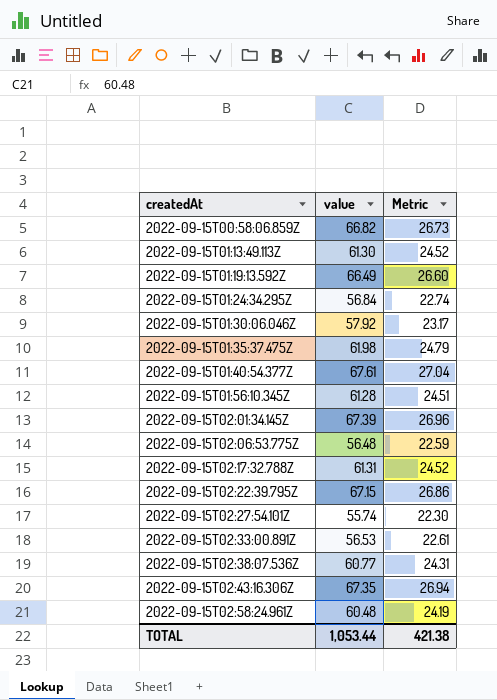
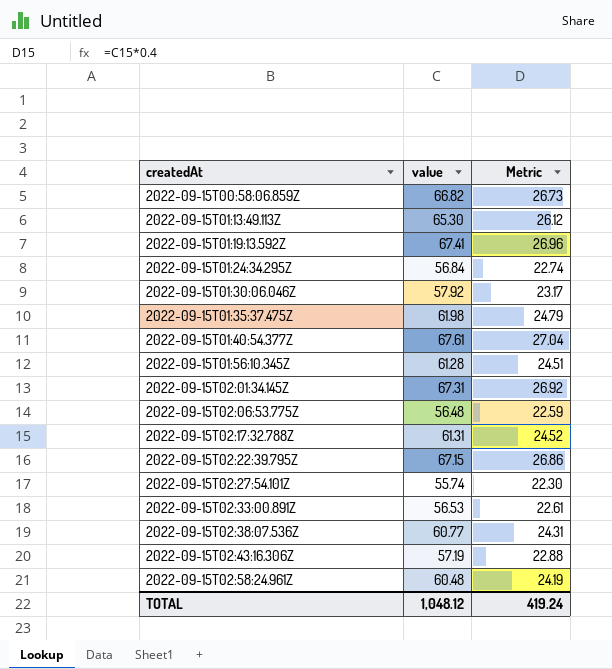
2022-09-15T01:13:49.113Z | value: 61.30 -> 65.30
2022-09-15T01:13:49.113Z | Metric: 24.52 -> 26.12
2022-09-15T01:19:13.592Z | value: 66.49 -> 67.41
2022-09-15T01:19:13.592Z | Metric: 26.60 -> 26.96
2022-09-15T02:01:34.145Z | value: 67.39 -> 67.31
2022-09-15T02:01:34.145Z | Metric: 26.96 -> 26.92
2022-09-15T02:43:16.306Z | value: 67.35 -> 57.19
2022-09-15T02:43:16.306Z | Metric: 26.94 -> 22.88
TOTAL | value: 1,053.44 -> 1,048.12
TOTAL | Metric: 421.38 -> 419.24

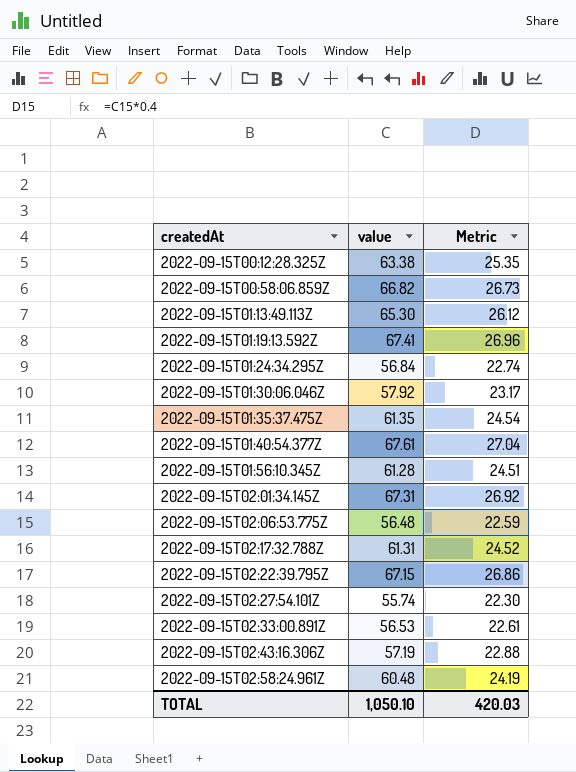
row 2022-09-15T02:38:07.536Z: 60.77 | 24.31 -> none
row 2022-09-15T00:12:28.325Z: none -> 63.38 | 25.35
2022-09-15T01:35:37.475Z | value: 61.98 -> 61.35
2022-09-15T01:35:37.475Z | Metric: 24.79 -> 24.54
TOTAL | value: 1,048.12 -> 1,050.10
TOTAL | Metric: 419.24 -> 420.03

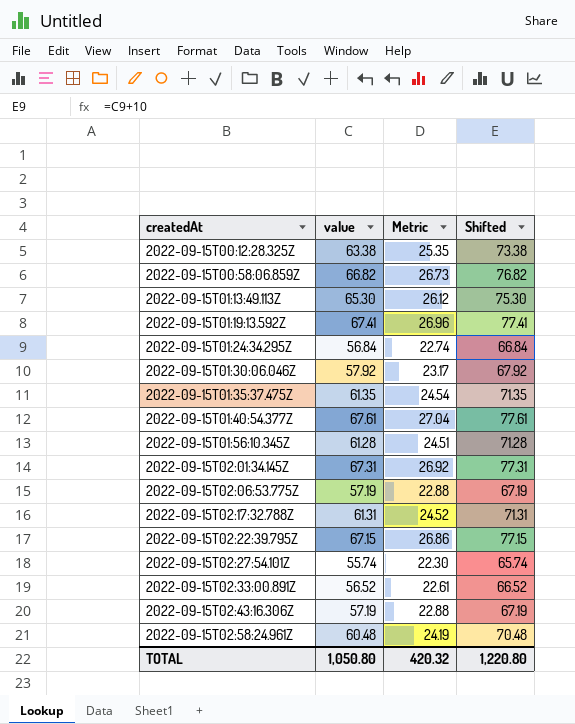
column Shifted | formula: none -> [value] + 10
2022-09-15T02:06:53.775Z | value: 56.48 -> 57.19
2022-09-15T02:06:53.775Z | Metric: 22.59 -> 22.88
2022-09-15T02:33:00.891Z | value: 56.53 -> 56.52
TOTAL | value: 1,050.10 -> 1,050.80
TOTAL | Metric: 420.03 -> 420.32

